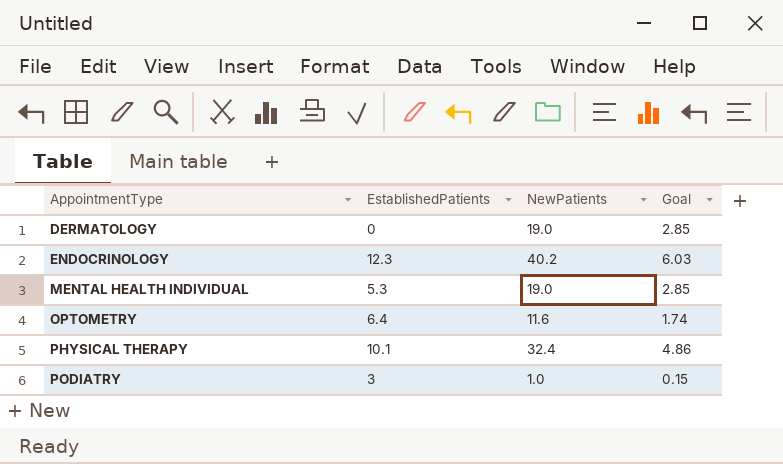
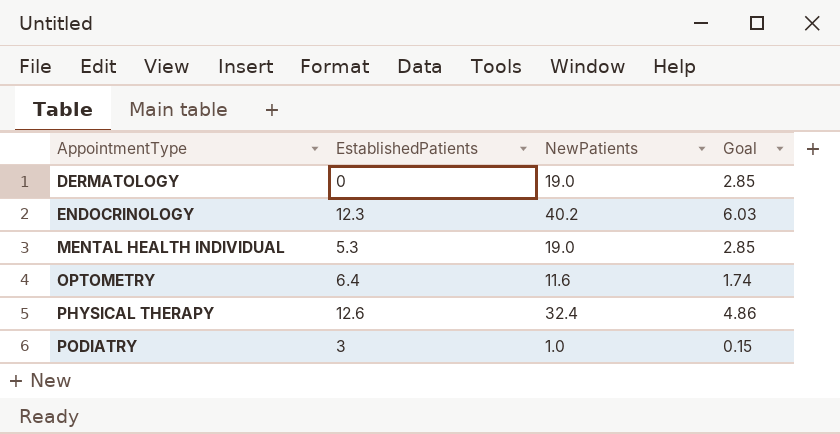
PHYSICAL THERAPY | EstablishedPatients: 10.1 -> 12.6

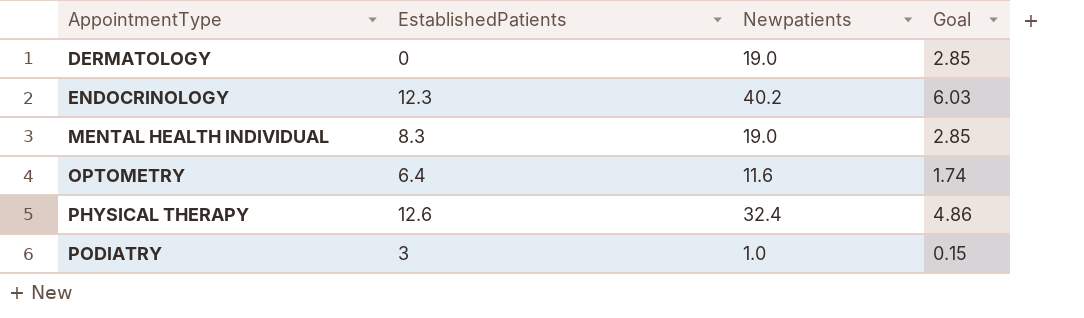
column name: NewPatients -> Newpatients
MENTAL HEALTH INDIVIDUAL | EstablishedPatients: 5.3 -> 8.3

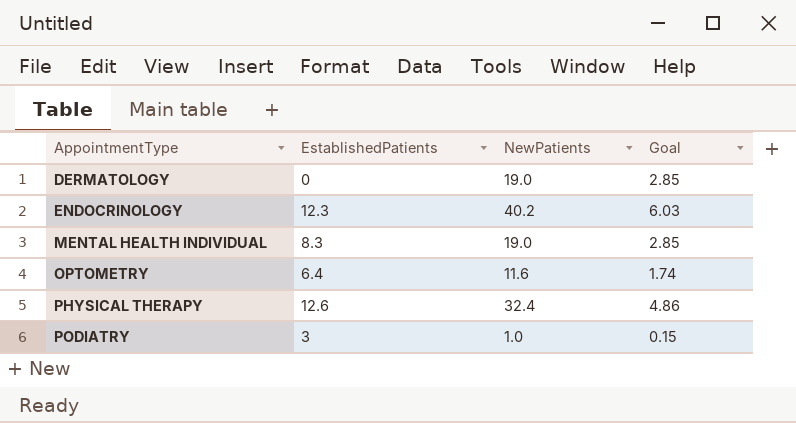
column name: Newpatients -> NewPatients

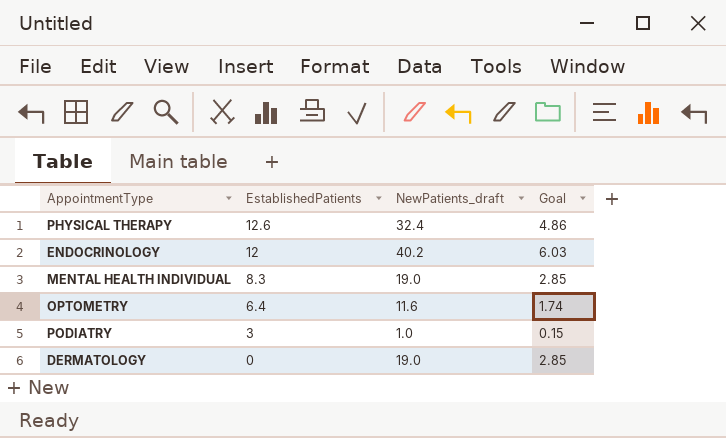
row order: AppointmentType ascending -> EstablishedPatients descending
column name: NewPatients -> NewPatients_draft
ENDOCRINOLOGY | EstablishedPatients: 12.3 -> 12

